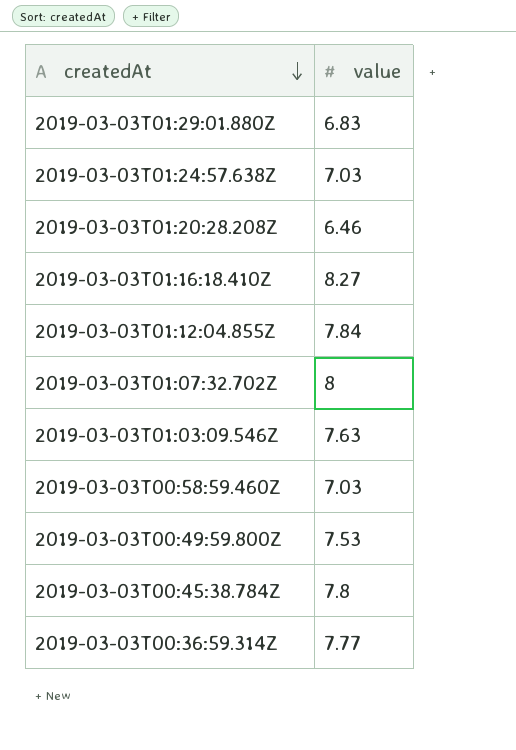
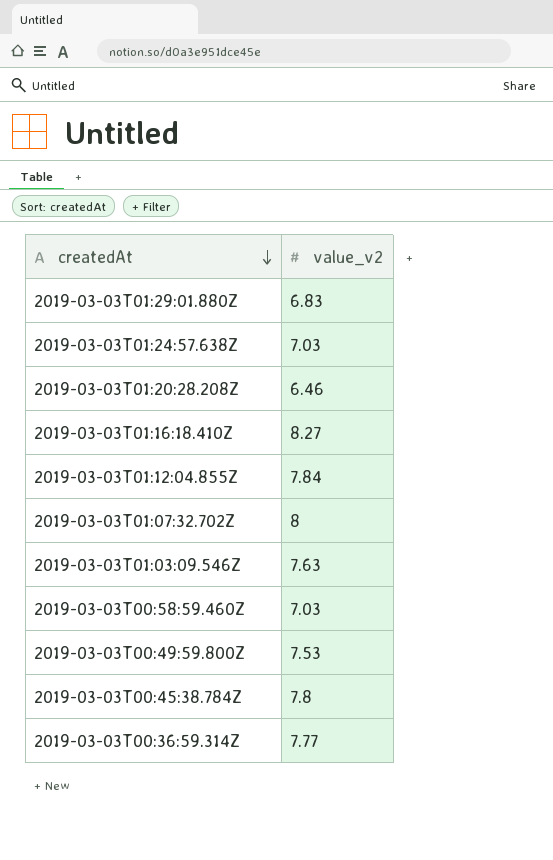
column name: value -> value_v2

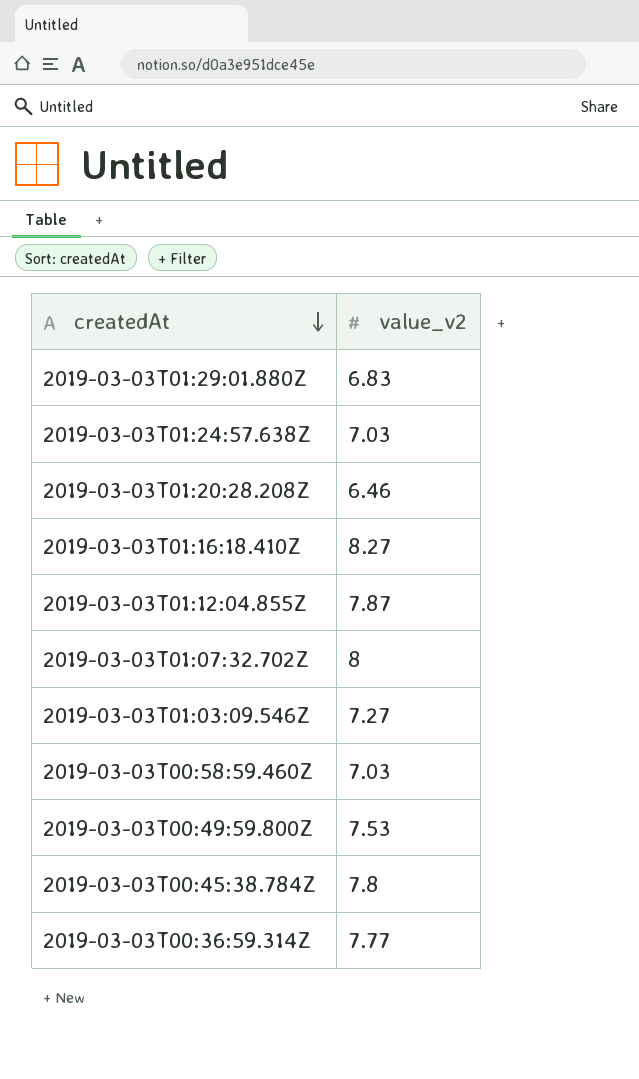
2019-03-03T01:12:04.855Z | value_v2: 7.84 -> 7.87
2019-03-03T01:03:09.546Z | value_v2: 7.63 -> 7.27

